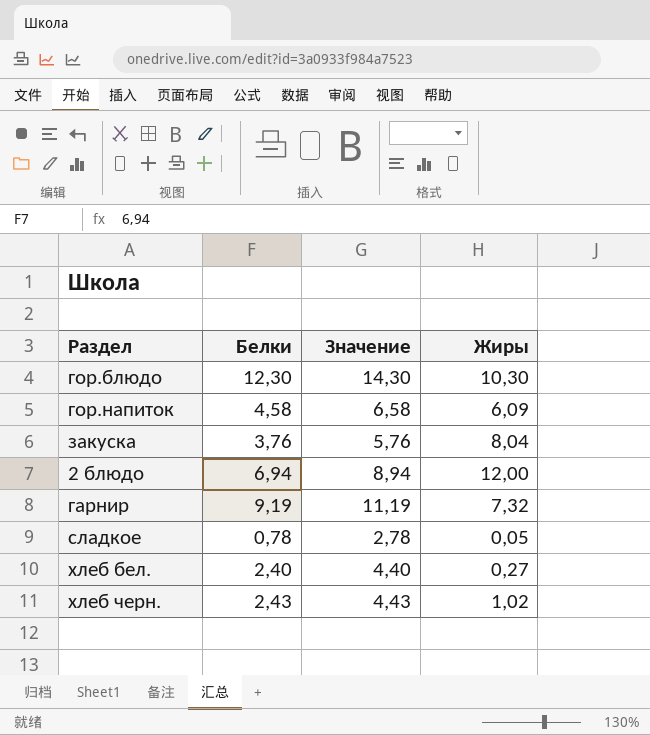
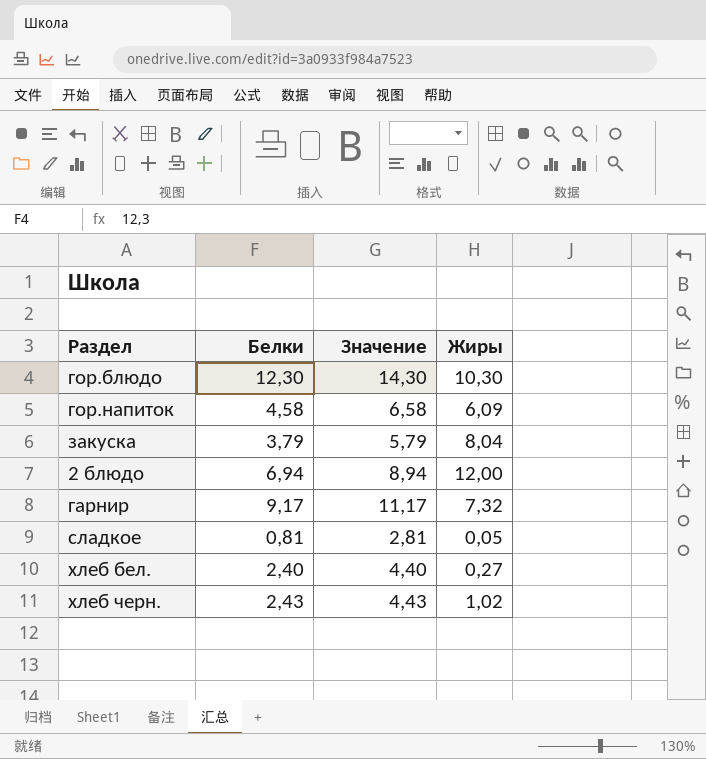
закуска | Белки: 3,76 -> 3,79
закуска | Значение: 5,76 -> 5,79
гарнир | Белки: 9,19 -> 9,17
гарнир | Значение: 11,19 -> 11,17
сладкое | Белки: 0,78 -> 0,81
сладкое | Значение: 2,78 -> 2,81

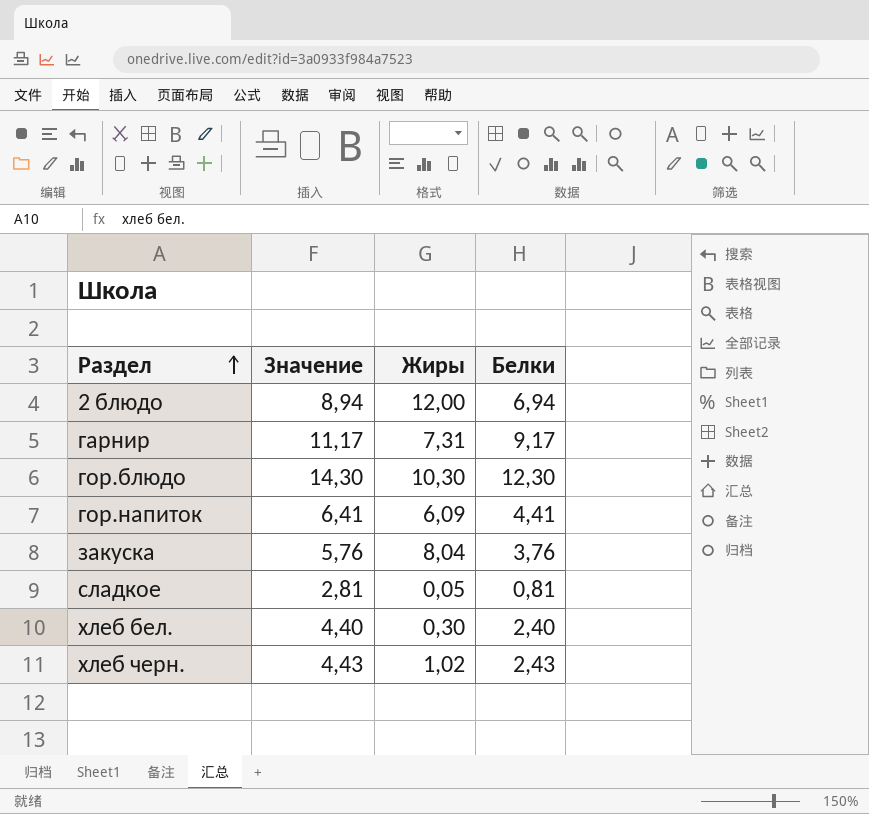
row order: none -> Раздел ascending
column Белки | position: 2 -> 4
гарнир | Жиры: 7,32 -> 7,31
гор.напиток | Значение: 6,58 -> 6,41
гор.напиток | Белки: 4,58 -> 4,41
закуска | Значение: 5,79 -> 5,76
закуска | Белки: 3,79 -> 3,76
хлеб бел. | Жиры: 0,27 -> 0,30

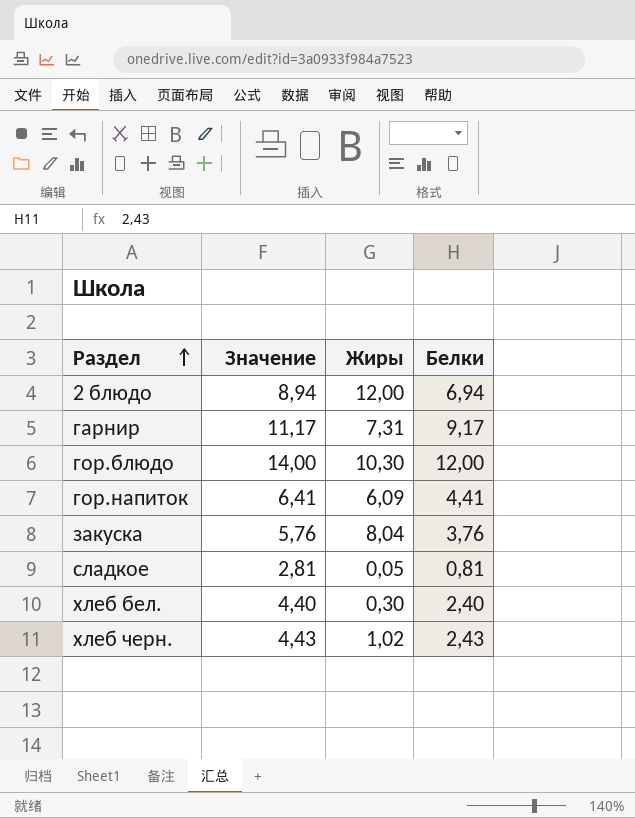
гор.блюдо | Значение: 14,30 -> 14,00
гор.блюдо | Белки: 12,30 -> 12,00

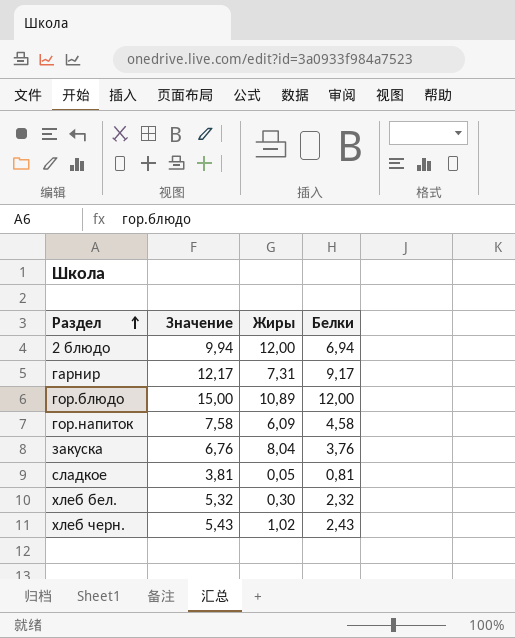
column Значение | formula: [Белки] + 2 -> [Белки] + 3
гор.блюдо | Жиры: 10,30 -> 10,89
гор.напиток | Белки: 4,41 -> 4,58
хлеб бел. | Белки: 2,40 -> 2,32

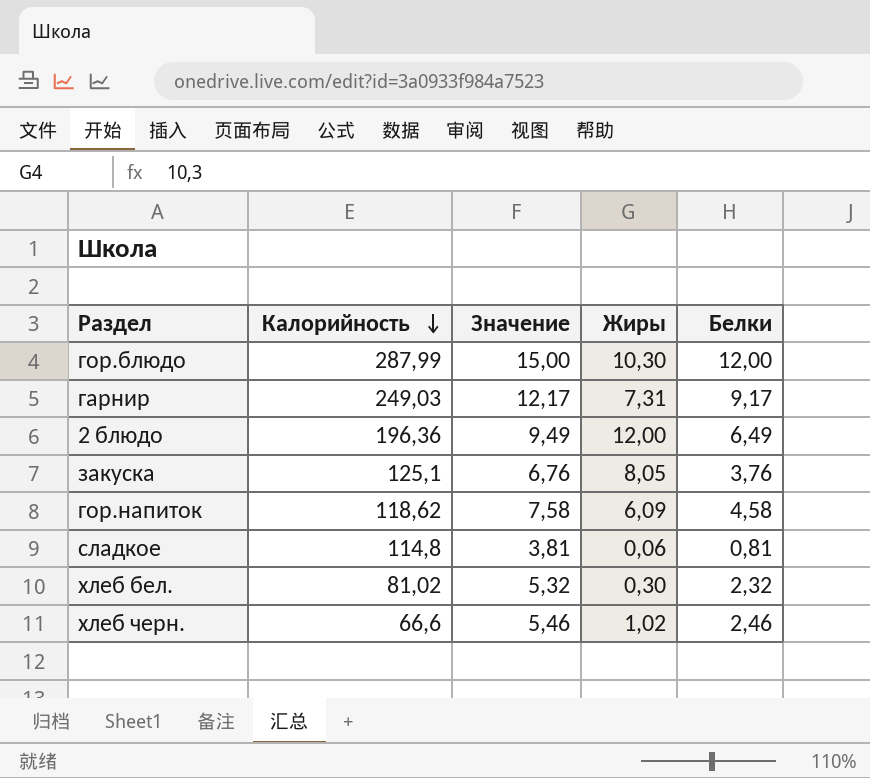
row order: Раздел ascending -> Калорийность descending
column Калорийность | position: none -> 2
гор.блюдо | Жиры: 10,89 -> 10,30
2 блюдо | Значение: 9,94 -> 9,49
2 блюдо | Белки: 6,94 -> 6,49
закуска | Жиры: 8,04 -> 8,05
сладкое | Жиры: 0,05 -> 0,06
хлеб черн. | Значение: 5,43 -> 5,46
хлеб черн. | Белки: 2,43 -> 2,46

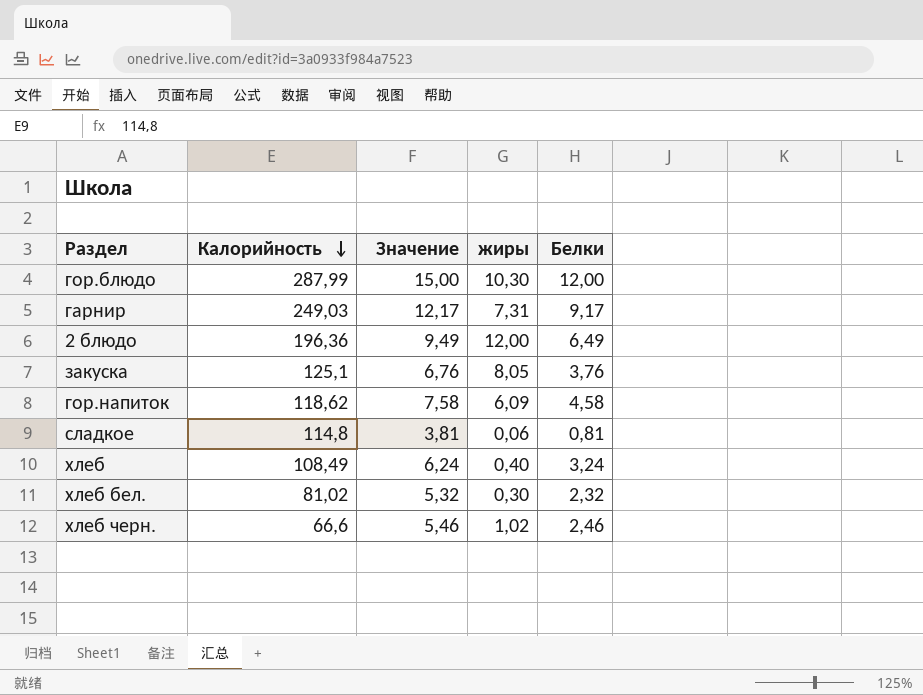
column name: Жиры -> жиры
row хлеб: none -> 108,49 | 6,24 | 0,40 | 3,24

